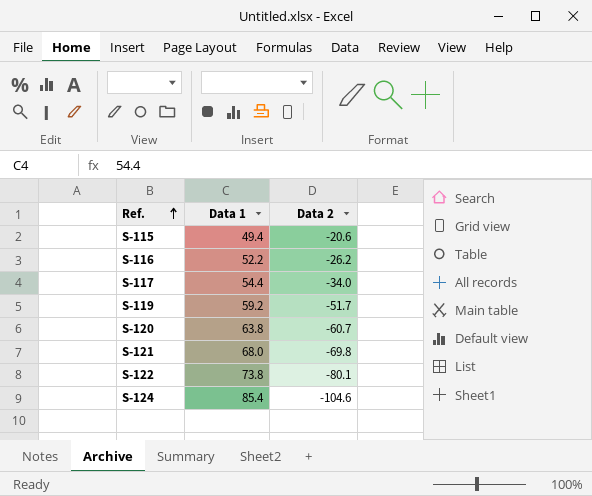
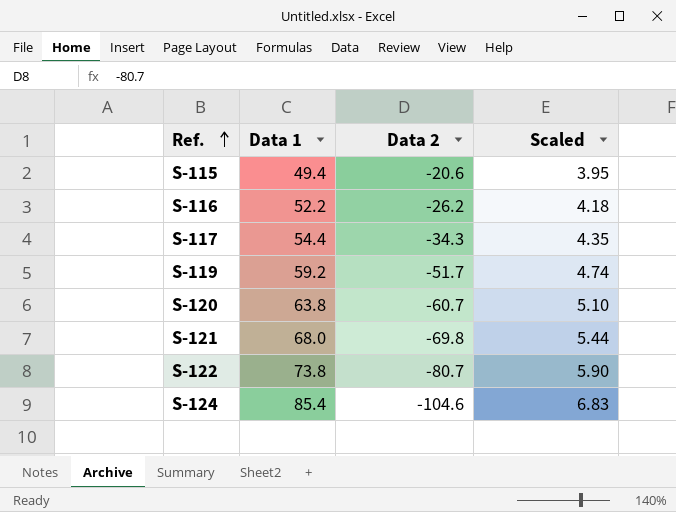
column Scaled | formula: none -> [Data 1] * 0.08
S-117 | Data 2: -34.0 -> -34.3
S-122 | Data 2: -80.1 -> -80.7

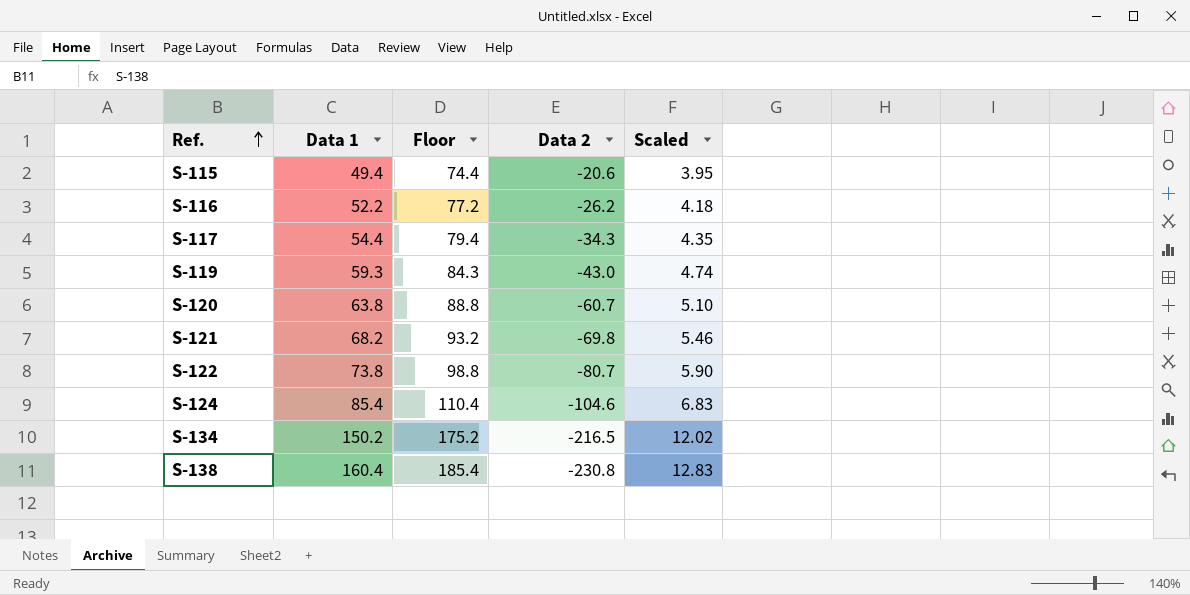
column Floor | formula: none -> [Data 1] + 25
S-119 | Data 1: 59.2 -> 59.3
S-119 | Data 2: -51.7 -> -43.0
S-121 | Data 1: 68.0 -> 68.2
S-121 | Scaled: 5.44 -> 5.46
row S-134: none -> 150.2 | 175.2 | -216.5 | 12.02
row S-138: none -> 160.4 | 185.4 | -230.8 | 12.83

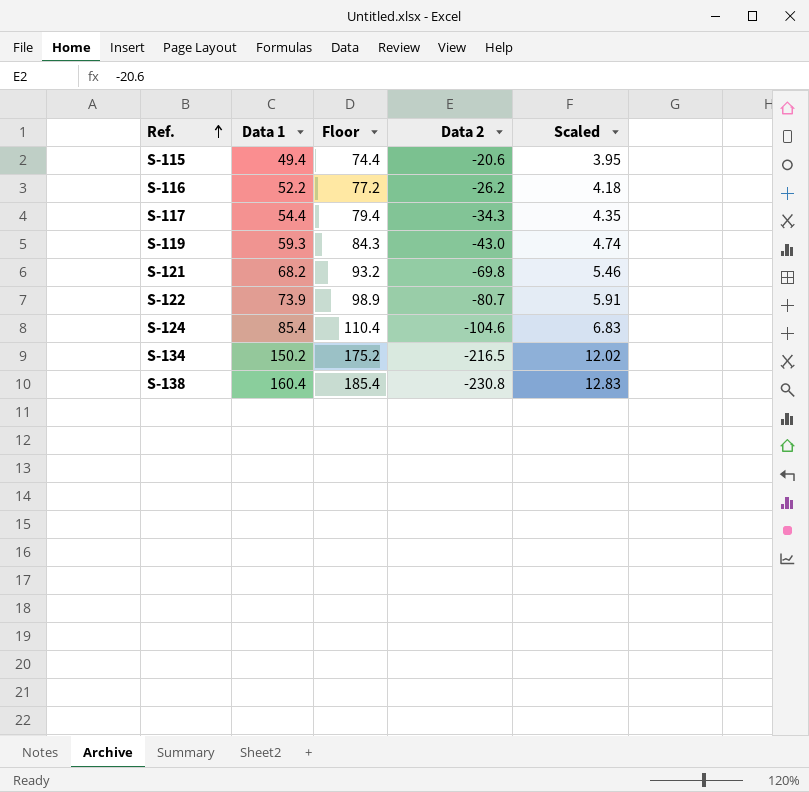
row S-120: 63.8 | 88.8 | -60.7 | 5.10 -> none
S-122 | Data 1: 73.8 -> 73.9
S-122 | Floor: 98.8 -> 98.9
S-122 | Scaled: 5.90 -> 5.91

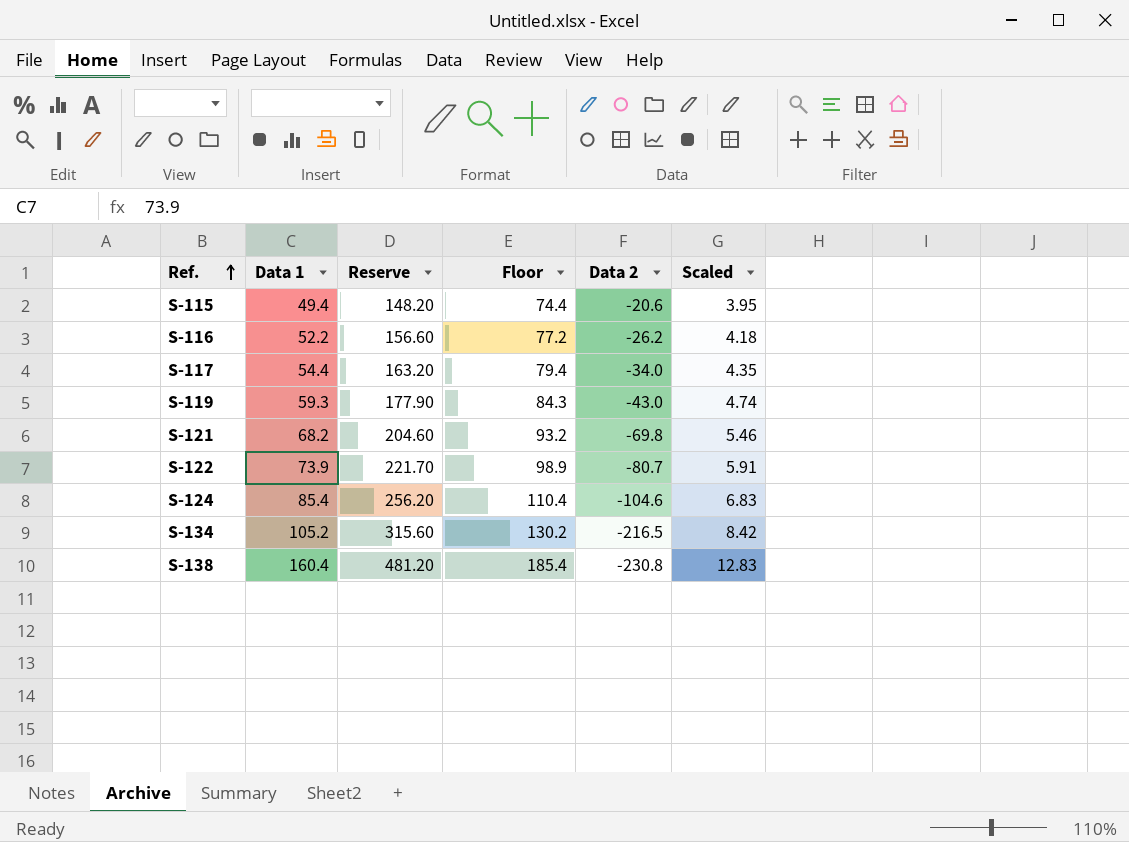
column Reserve | formula: none -> [Data 1] * 3
S-117 | Data 2: -34.3 -> -34.0
S-134 | Data 1: 150.2 -> 105.2
S-134 | Floor: 175.2 -> 130.2
S-134 | Scaled: 12.02 -> 8.42

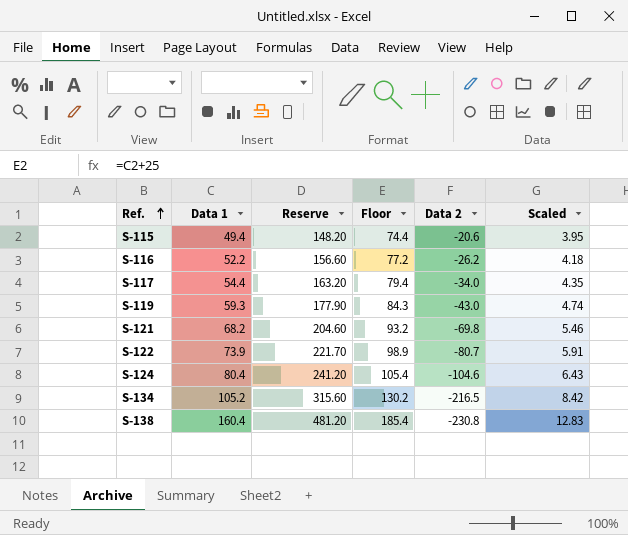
S-124 | Data 1: 85.4 -> 80.4
S-124 | Reserve: 256.20 -> 241.20
S-124 | Floor: 110.4 -> 105.4
S-124 | Scaled: 6.83 -> 6.43

